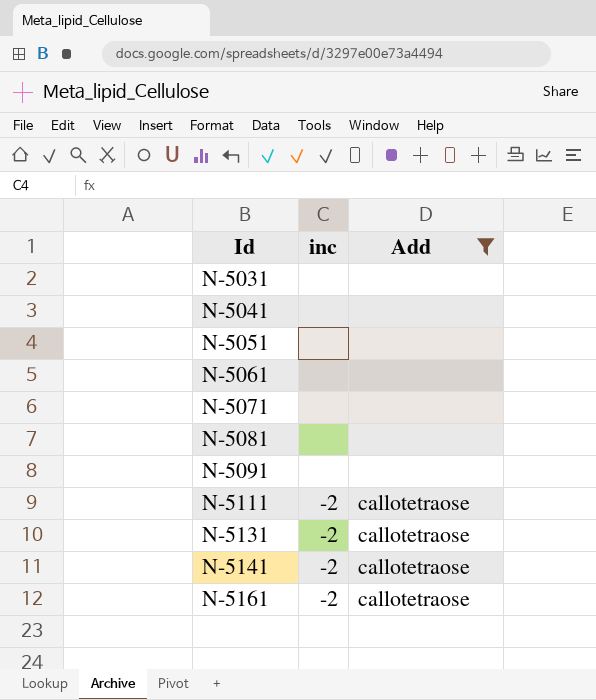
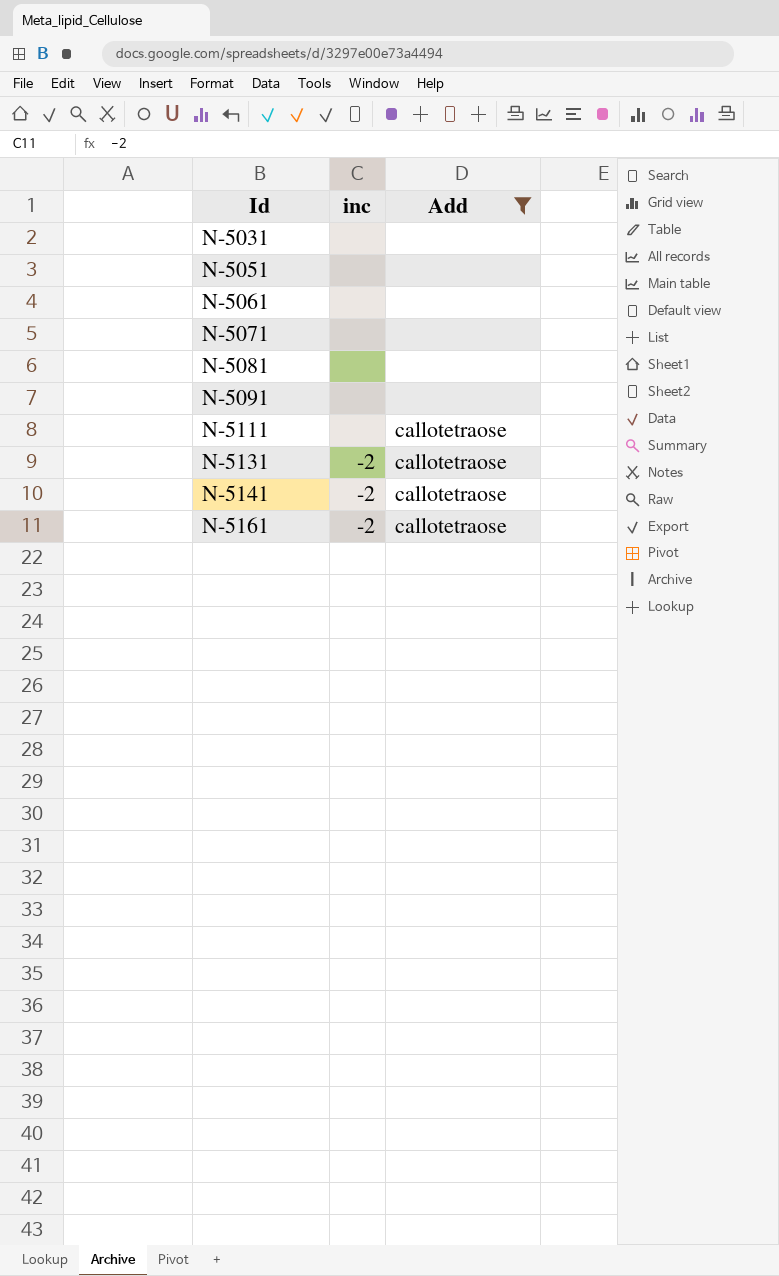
row N-5041: none | none -> none
N-5111 | inc: -2 -> none

